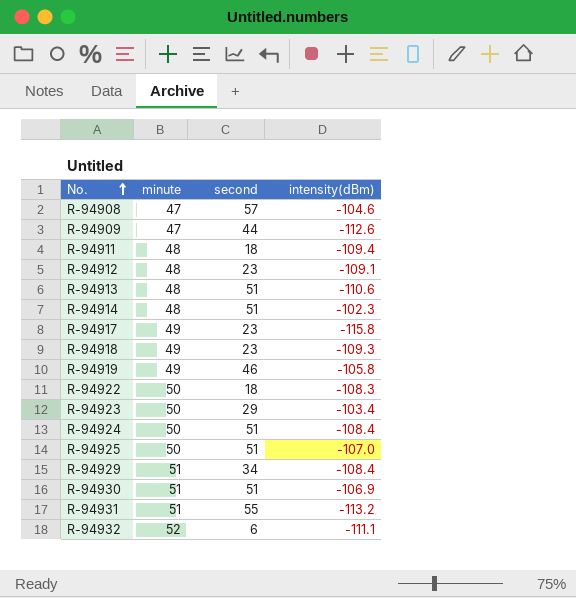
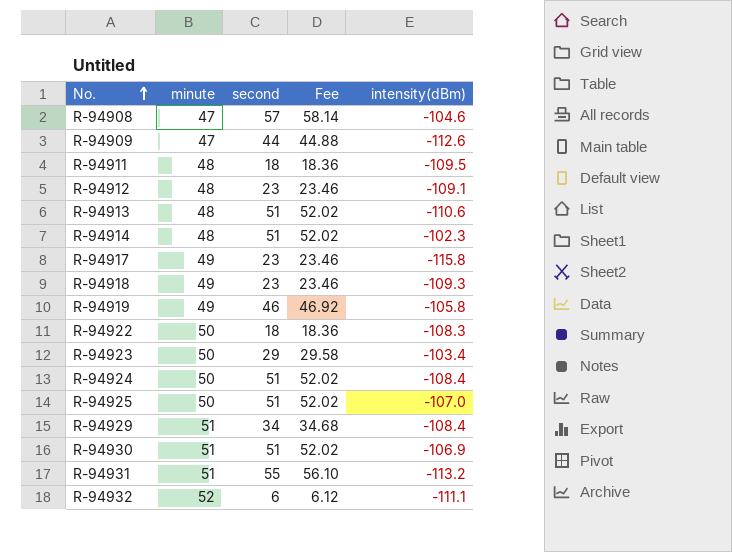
column Fee | formula: none -> [second] * 1.02
R-94911 | intensity(dBm): -109.4 -> -109.5

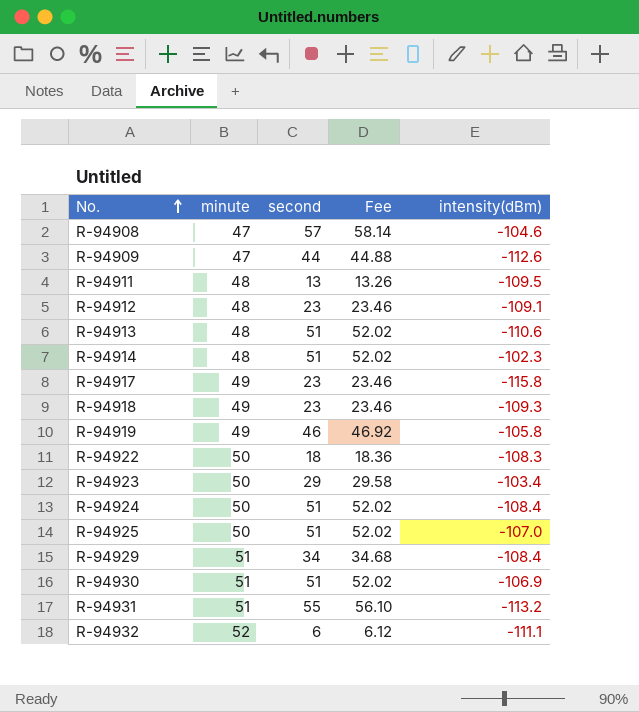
R-94911 | second: 18 -> 13
R-94911 | Fee: 18.36 -> 13.26

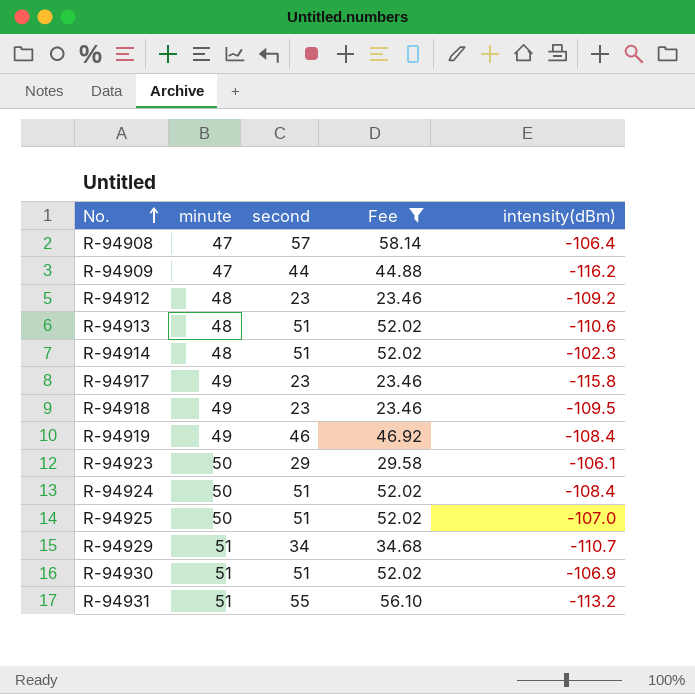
filter: none -> Fee >= 23.46
R-94908 | intensity(dBm): -104.6 -> -106.4
R-94909 | intensity(dBm): -112.6 -> -116.2
R-94912 | intensity(dBm): -109.1 -> -109.2
R-94918 | intensity(dBm): -109.3 -> -109.5
R-94919 | intensity(dBm): -105.8 -> -108.4
R-94923 | intensity(dBm): -103.4 -> -106.1
R-94929 | intensity(dBm): -108.4 -> -110.7

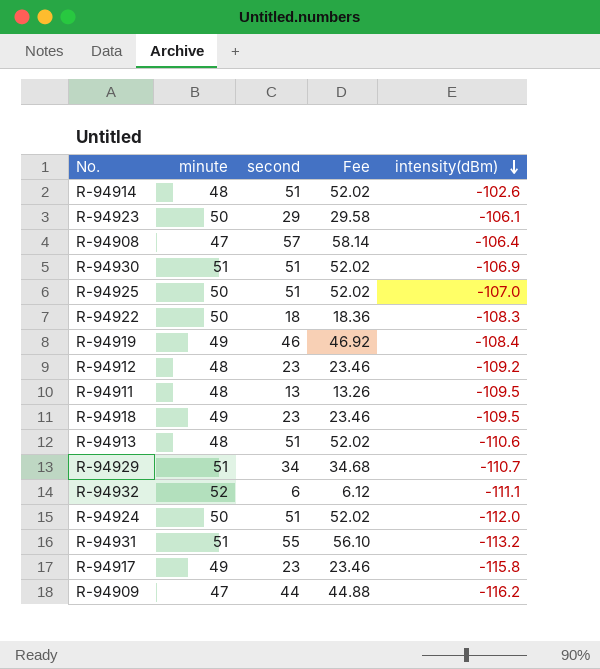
filter: Fee >= 23.46 -> none
row order: No. ascending -> intensity(dBm) descending
R-94914 | intensity(dBm): -102.3 -> -102.6
R-94924 | intensity(dBm): -108.4 -> -112.0

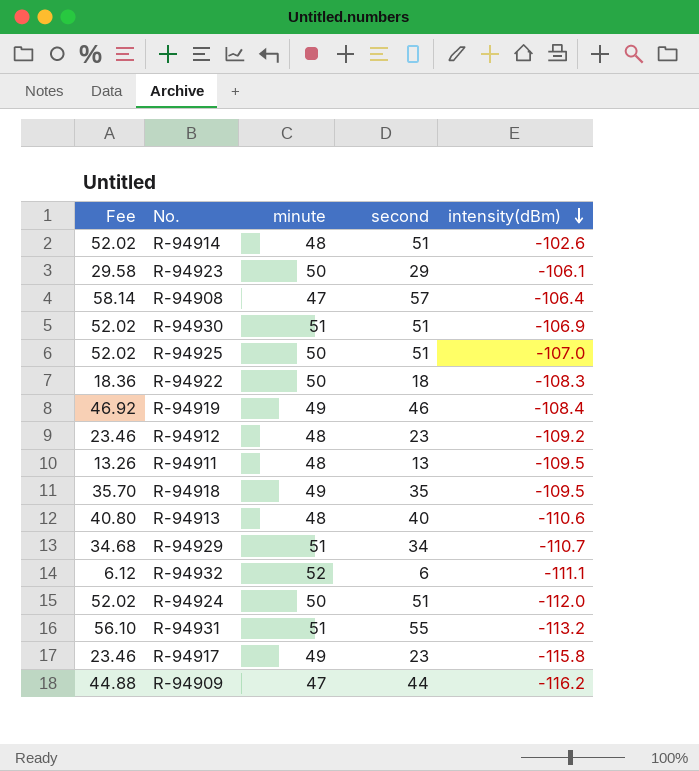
column Fee | position: 4 -> 1
R-94918 | Fee: 23.46 -> 35.70
R-94918 | second: 23 -> 35
R-94913 | Fee: 52.02 -> 40.80
R-94913 | second: 51 -> 40

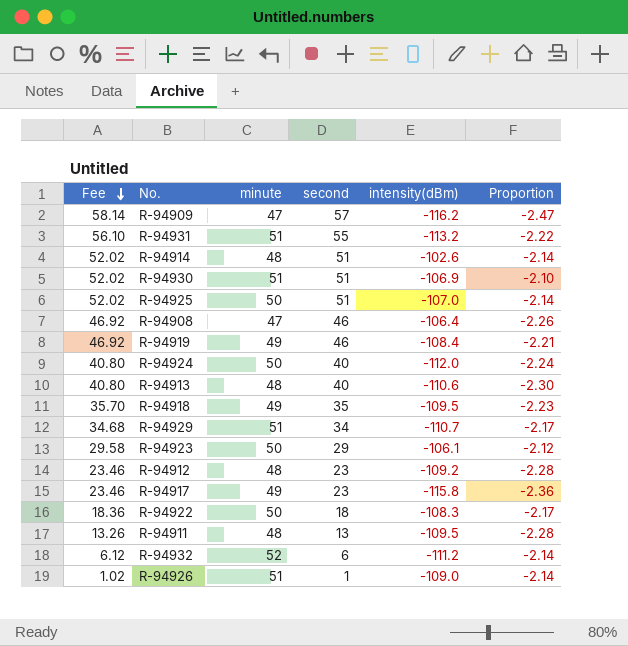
row order: intensity(dBm) descending -> Fee descending
column Proportion | formula: none -> [intensity(dBm)] / [minute]
R-94909 | Fee: 44.88 -> 58.14
R-94909 | second: 44 -> 57
R-94908 | Fee: 58.14 -> 46.92
R-94908 | second: 57 -> 46
R-94924 | Fee: 52.02 -> 40.80
R-94924 | second: 51 -> 40
R-94932 | intensity(dBm): -111.1 -> -111.2
row R-94926: none -> 1.02 | 51 | 1 | -109.0 | -2.14

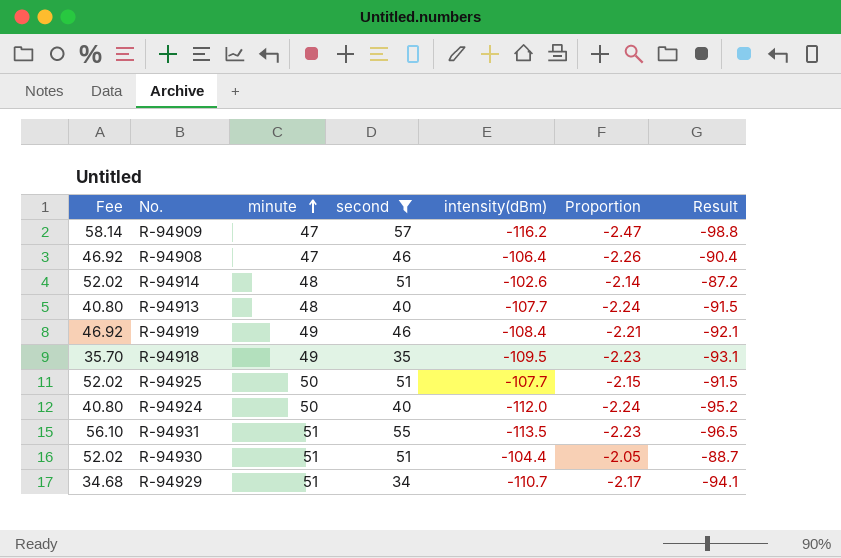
filter: none -> second >= 34
row order: Fee descending -> minute ascending
column Result | formula: none -> [intensity(dBm)] * 0.85
R-94913 | intensity(dBm): -110.6 -> -107.7
R-94913 | Proportion: -2.30 -> -2.24
R-94925 | intensity(dBm): -107.0 -> -107.7
R-94925 | Proportion: -2.14 -> -2.15
R-94931 | intensity(dBm): -113.2 -> -113.5
R-94931 | Proportion: -2.22 -> -2.23
R-94930 | intensity(dBm): -106.9 -> -104.4
R-94930 | Proportion: -2.10 -> -2.05

